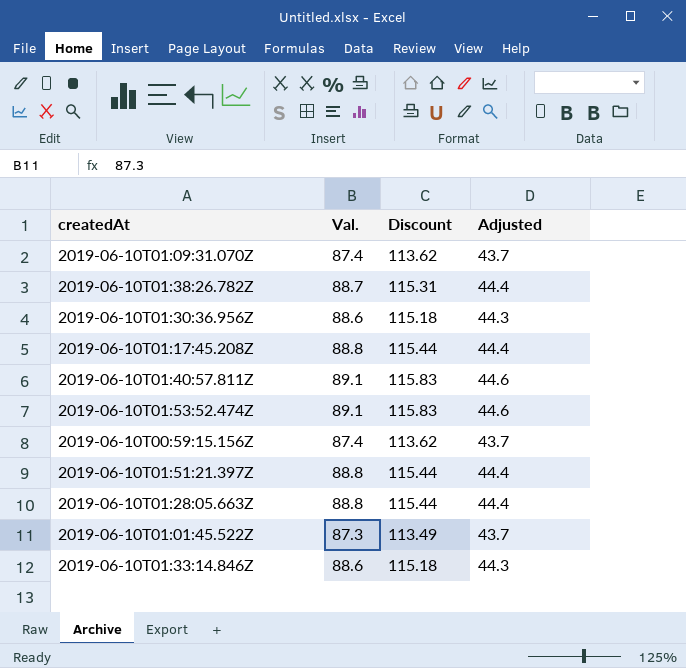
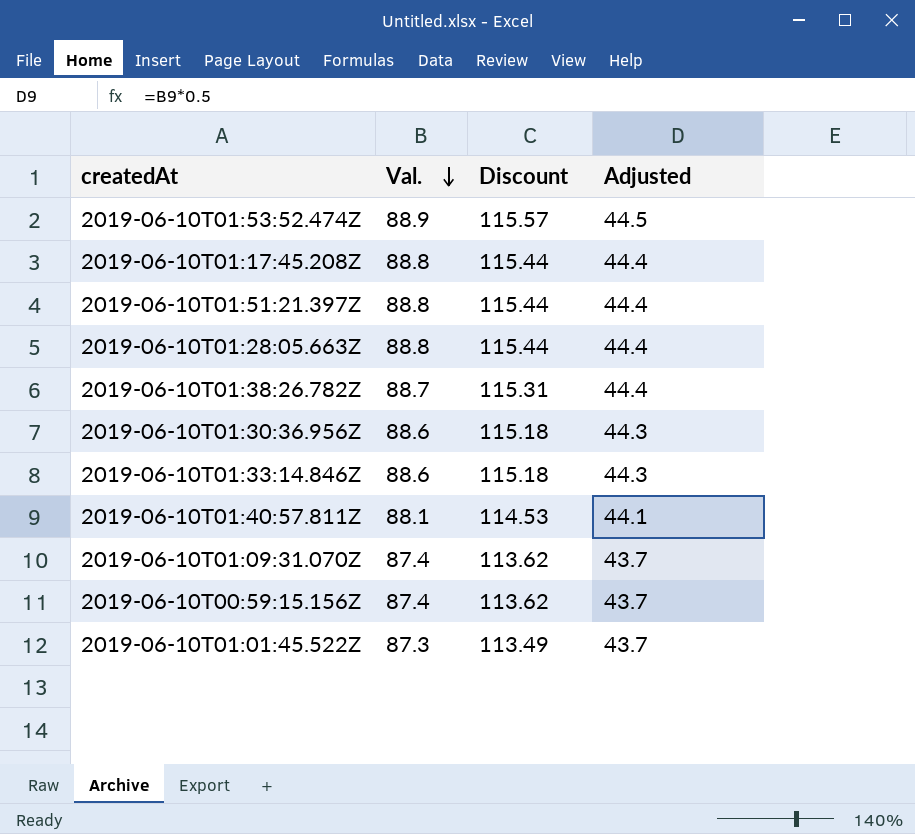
row order: none -> Val. descending
2019-06-10T01:53:52.474Z | Val.: 89.1 -> 88.9
2019-06-10T01:53:52.474Z | Discount: 115.83 -> 115.57
2019-06-10T01:53:52.474Z | Adjusted: 44.6 -> 44.5
2019-06-10T01:40:57.811Z | Val.: 89.1 -> 88.1
2019-06-10T01:40:57.811Z | Discount: 115.83 -> 114.53
2019-06-10T01:40:57.811Z | Adjusted: 44.6 -> 44.1

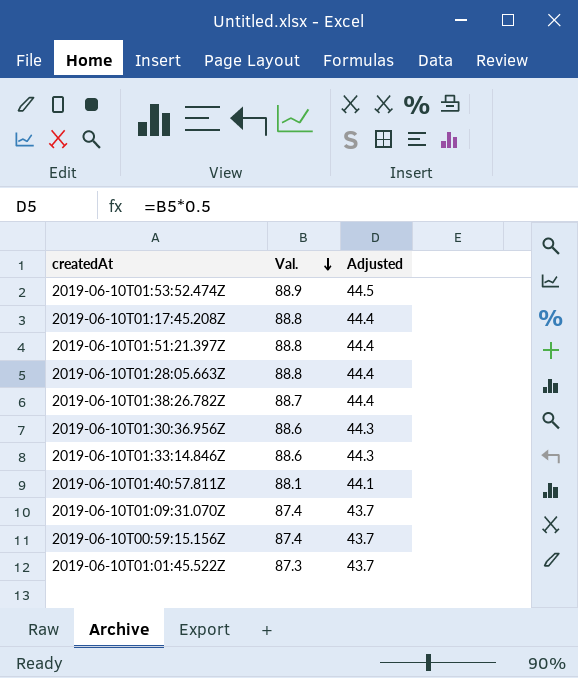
column Discount | formula: [Val.] * 1.3 -> none

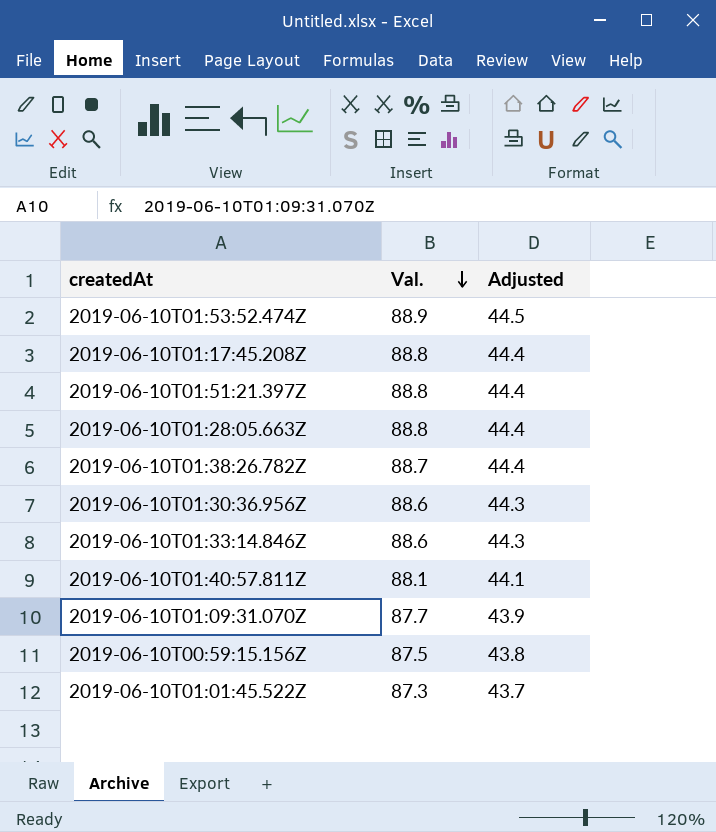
2019-06-10T01:09:31.070Z | Val.: 87.4 -> 87.7
2019-06-10T01:09:31.070Z | Adjusted: 43.7 -> 43.9
2019-06-10T00:59:15.156Z | Val.: 87.4 -> 87.5
2019-06-10T00:59:15.156Z | Adjusted: 43.7 -> 43.8

